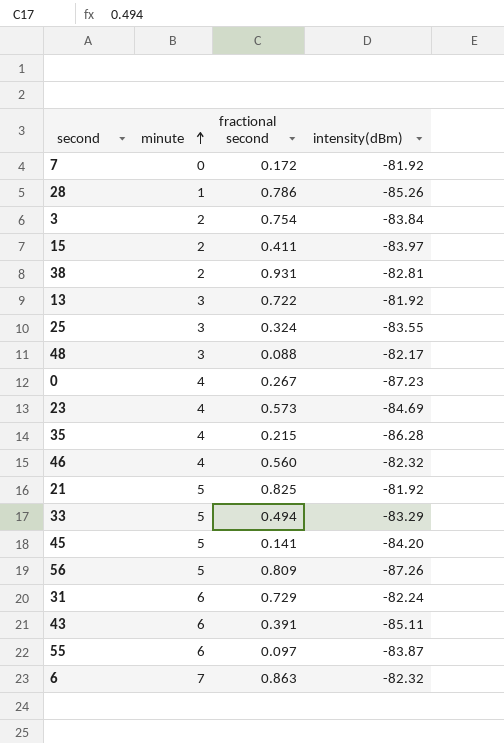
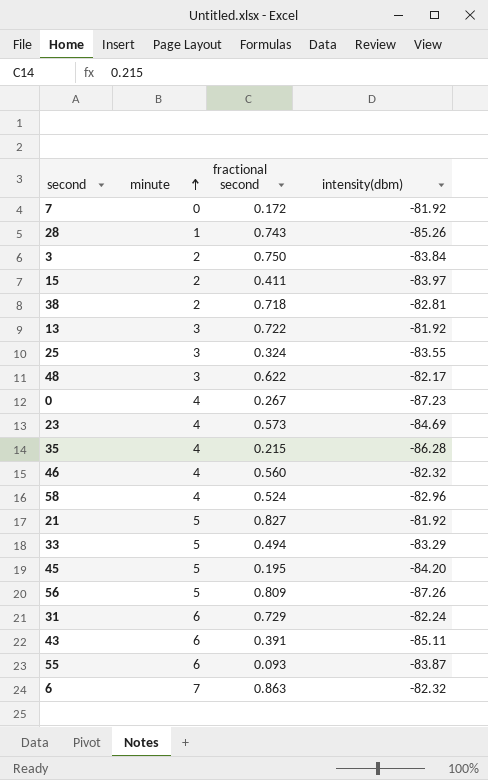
column name: intensity(dBm) -> intensity(dbm)
28 | fractional second: 0.786 -> 0.743
3 | fractional second: 0.754 -> 0.750
38 | fractional second: 0.931 -> 0.718
48 | fractional second: 0.088 -> 0.622
row 58: none -> 4 | 0.524 | -82.96
21 | fractional second: 0.825 -> 0.827
45 | fractional second: 0.141 -> 0.195
55 | fractional second: 0.097 -> 0.093

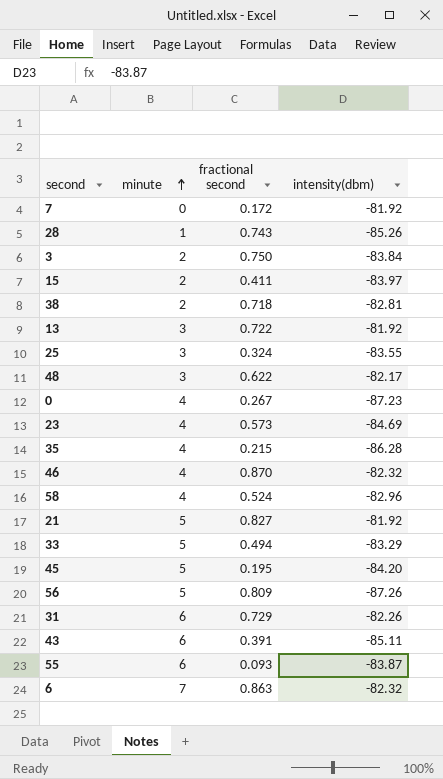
46 | fractional second: 0.560 -> 0.870
31 | intensity(dbm): -82.24 -> -82.26

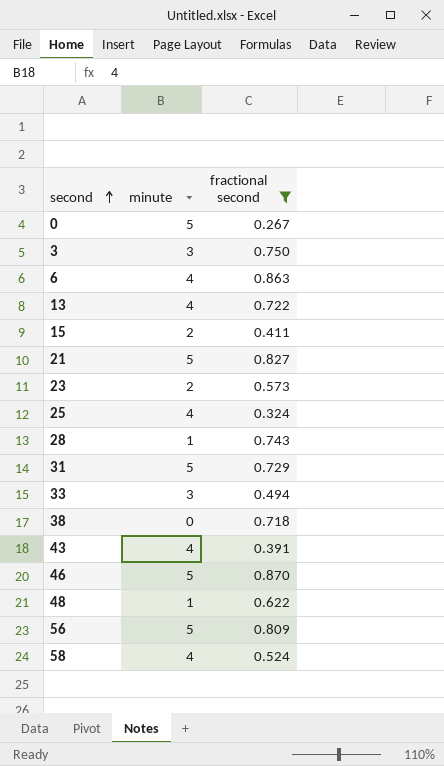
filter: none -> fractional second >= 0.267
row order: minute ascending -> second ascending
column intensity(dbm) | position: 4 -> none
0 | minute: 4 -> 5
3 | minute: 2 -> 3
6 | minute: 7 -> 4
13 | minute: 3 -> 4
23 | minute: 4 -> 2
25 | minute: 3 -> 4
31 | minute: 6 -> 5
33 | minute: 5 -> 3
38 | minute: 2 -> 0
43 | minute: 6 -> 4
46 | minute: 4 -> 5
48 | minute: 3 -> 1

